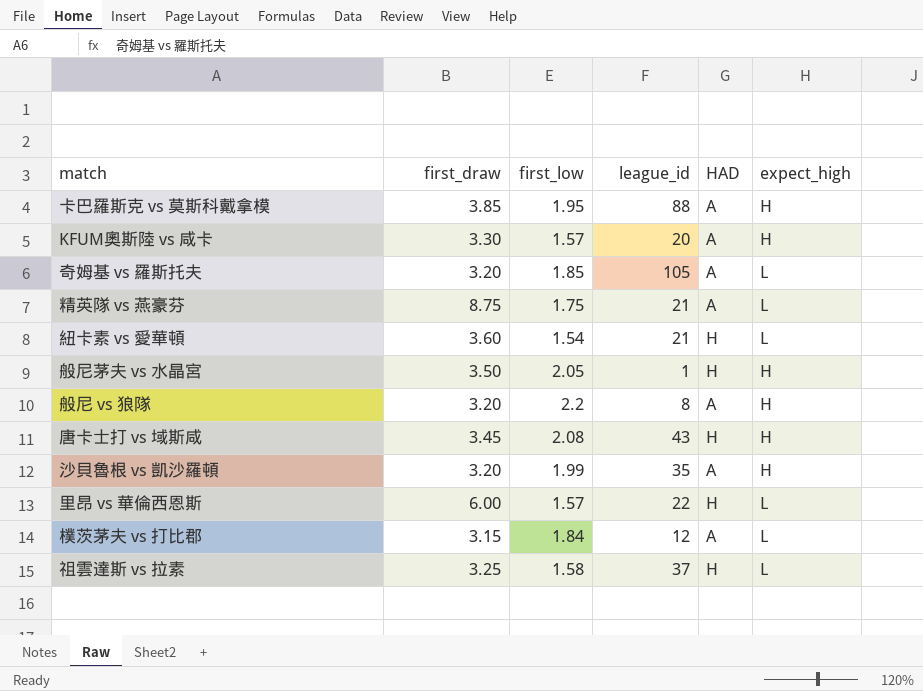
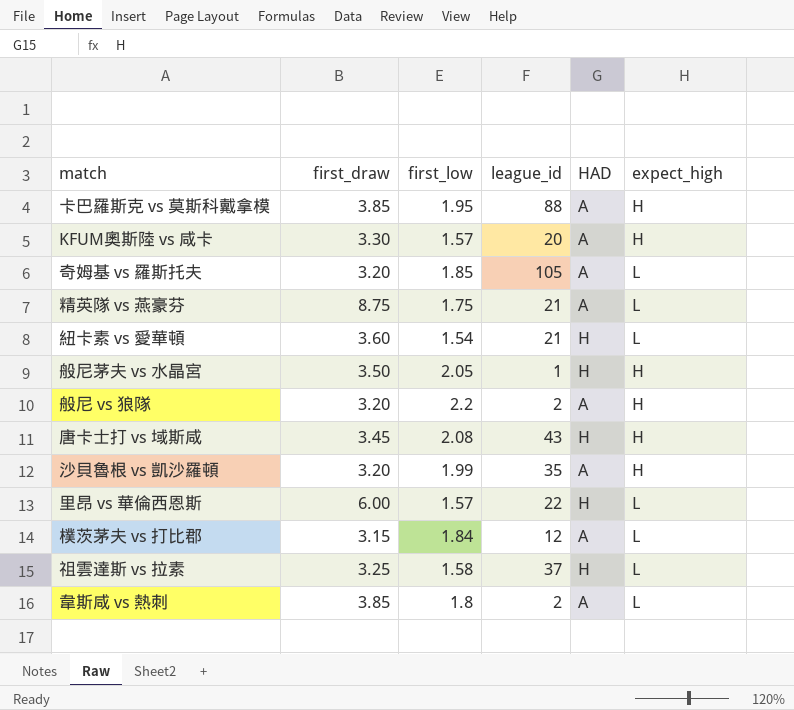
般尼 vs 狼隊 | league_id: 8 -> 2
row 韋斯咸 vs 熱刺: none -> 3.85 | 1.8 | 2 | A | L

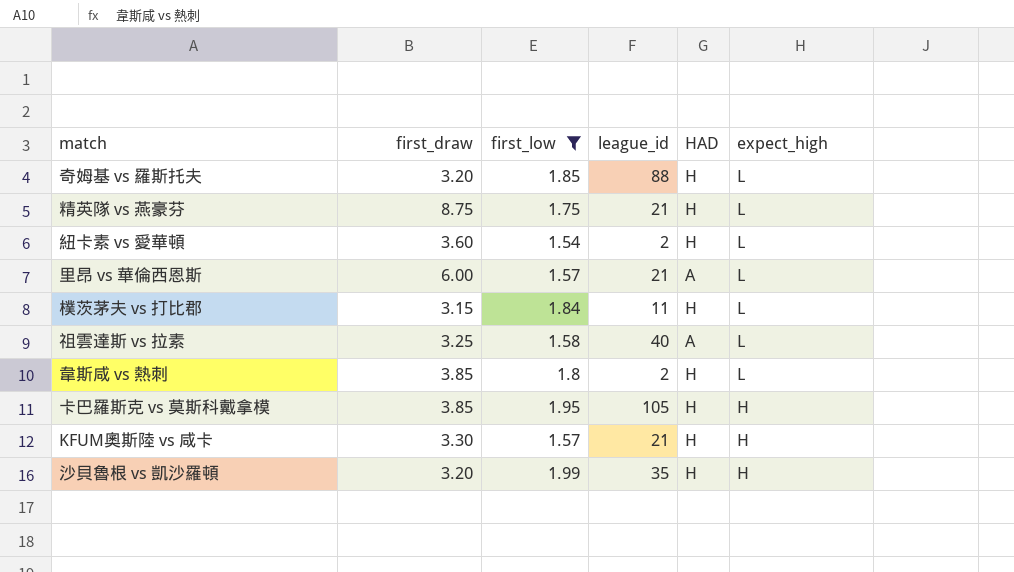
filter: none -> first_low <= 1.99
row order: none -> expect_high descending
奇姆基 vs 羅斯托夫 | league_id: 105 -> 88
奇姆基 vs 羅斯托夫 | HAD: A -> H
精英隊 vs 燕豪芬 | HAD: A -> H
紐卡素 vs 愛華頓 | league_id: 21 -> 2
里昂 vs 華倫西恩斯 | league_id: 22 -> 21
里昂 vs 華倫西恩斯 | HAD: H -> A
樸茨茅夫 vs 打比郡 | league_id: 12 -> 11
樸茨茅夫 vs 打比郡 | HAD: A -> H
祖雲達斯 vs 拉素 | league_id: 37 -> 40
祖雲達斯 vs 拉素 | HAD: H -> A
韋斯咸 vs 熱刺 | HAD: A -> H
卡巴羅斯克 vs 莫斯科戴拿模 | league_id: 88 -> 105
卡巴羅斯克 vs 莫斯科戴拿模 | HAD: A -> H
KFUM奧斯陸 vs 咸卡 | league_id: 20 -> 21
KFUM奧斯陸 vs 咸卡 | HAD: A -> H
沙貝魯根 vs 凱沙羅頓 | HAD: A -> H

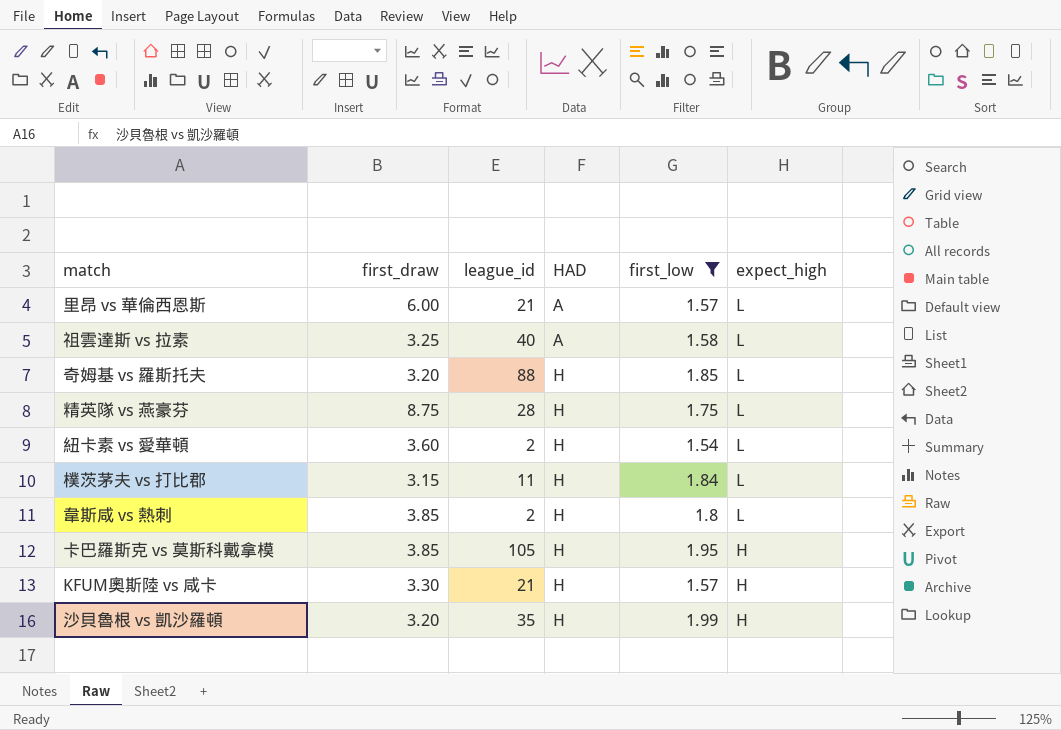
row order: expect_high descending -> HAD ascending
column first_low | position: 3 -> 5
精英隊 vs 燕豪芬 | league_id: 21 -> 28

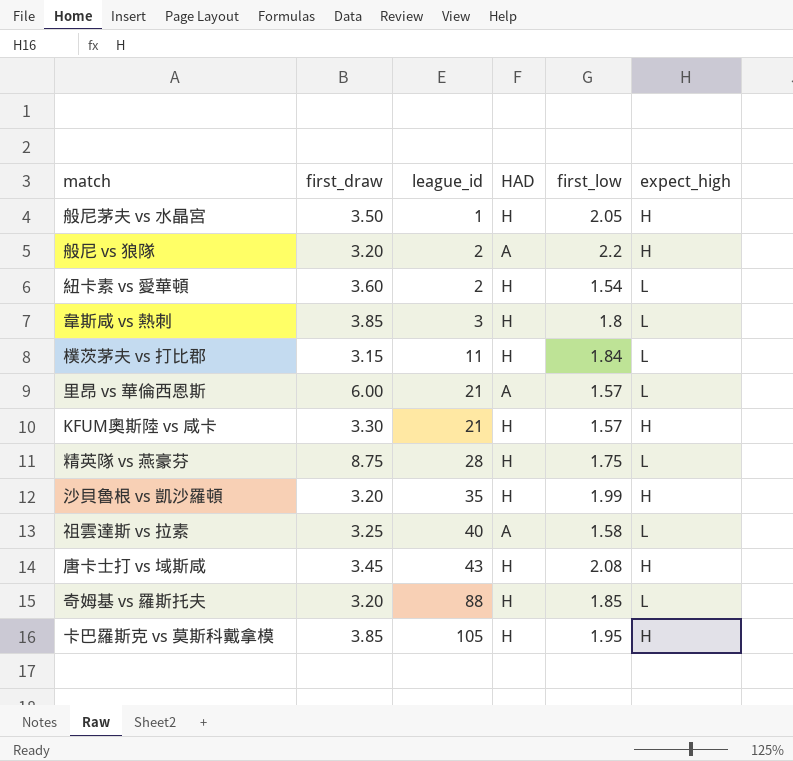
filter: first_low <= 1.99 -> none
row order: HAD ascending -> league_id ascending
韋斯咸 vs 熱刺 | league_id: 2 -> 3

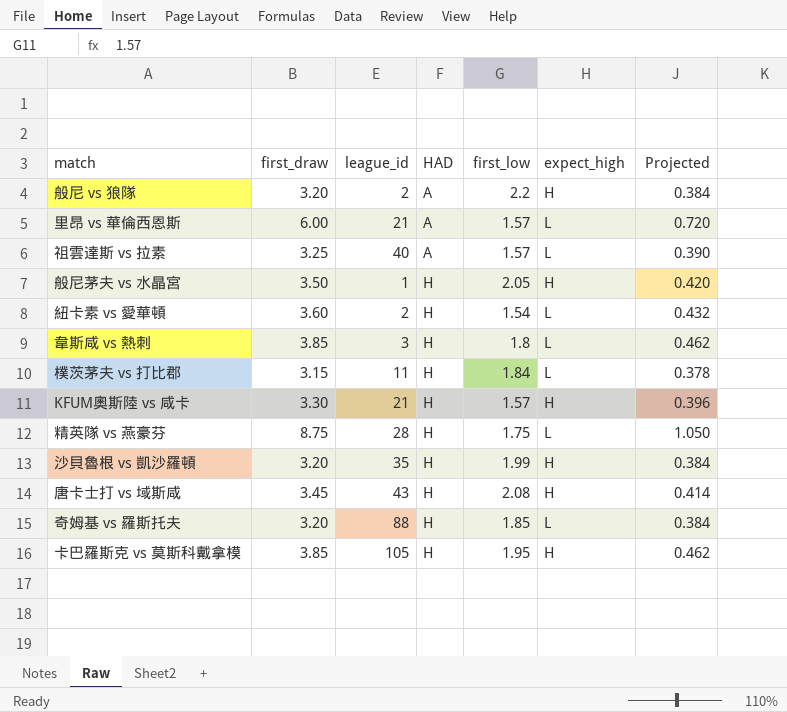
row order: league_id ascending -> HAD ascending
column Projected | formula: none -> [first_draw] * 0.12
祖雲達斯 vs 拉素 | first_low: 1.58 -> 1.57

